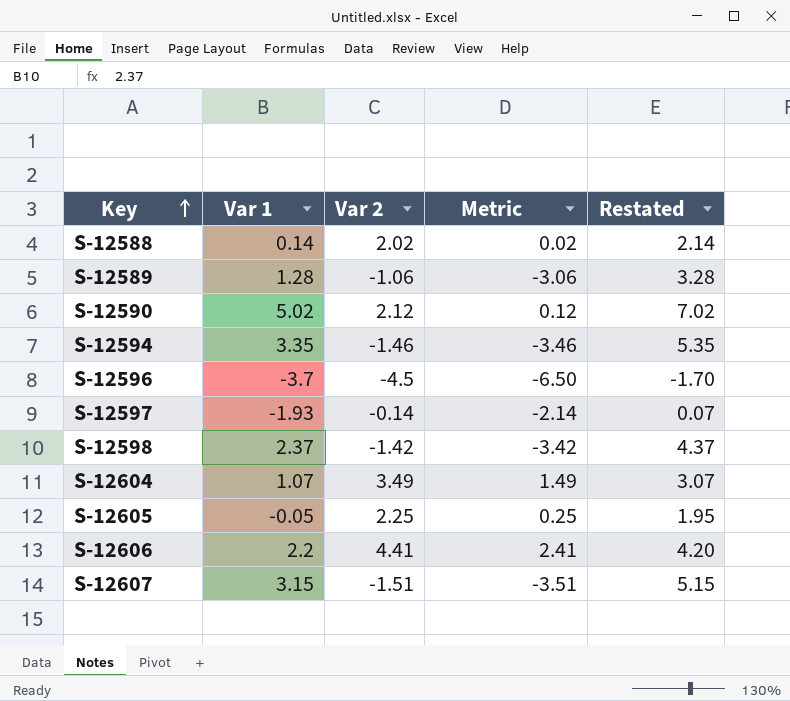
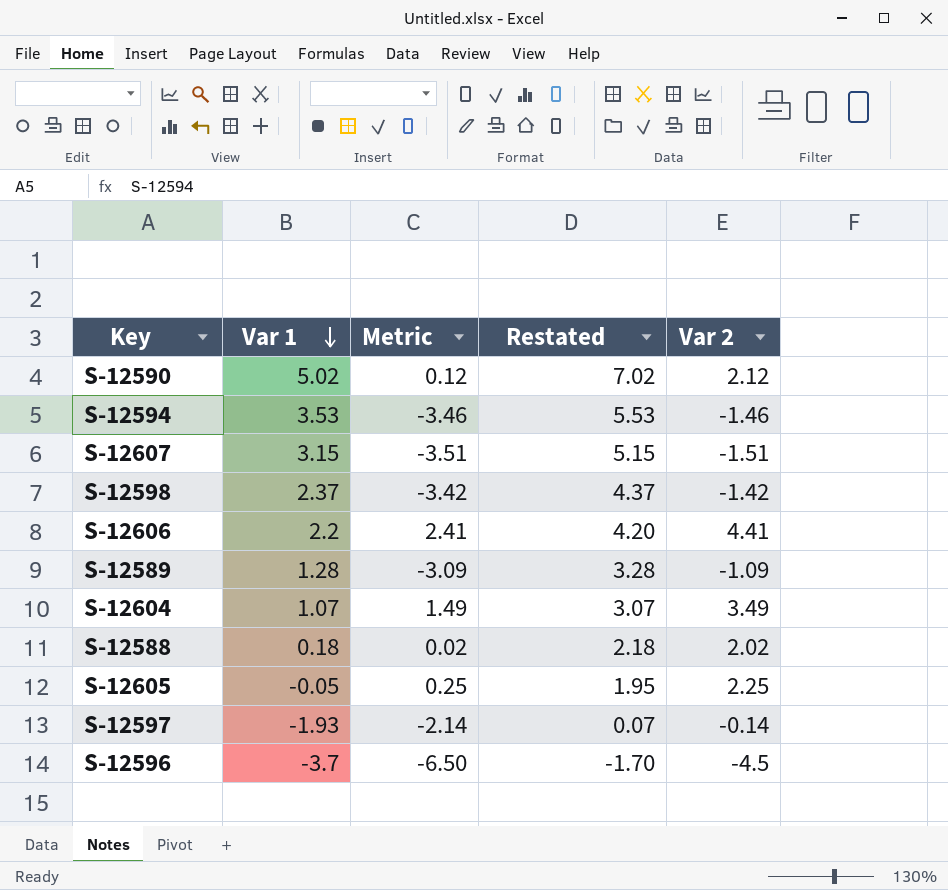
row order: Key ascending -> Var 1 descending
column Var 2 | position: 3 -> 5
S-12594 | Var 1: 3.35 -> 3.53
S-12594 | Restated: 5.35 -> 5.53
S-12589 | Metric: -3.06 -> -3.09
S-12589 | Var 2: -1.06 -> -1.09
S-12588 | Var 1: 0.14 -> 0.18
S-12588 | Restated: 2.14 -> 2.18

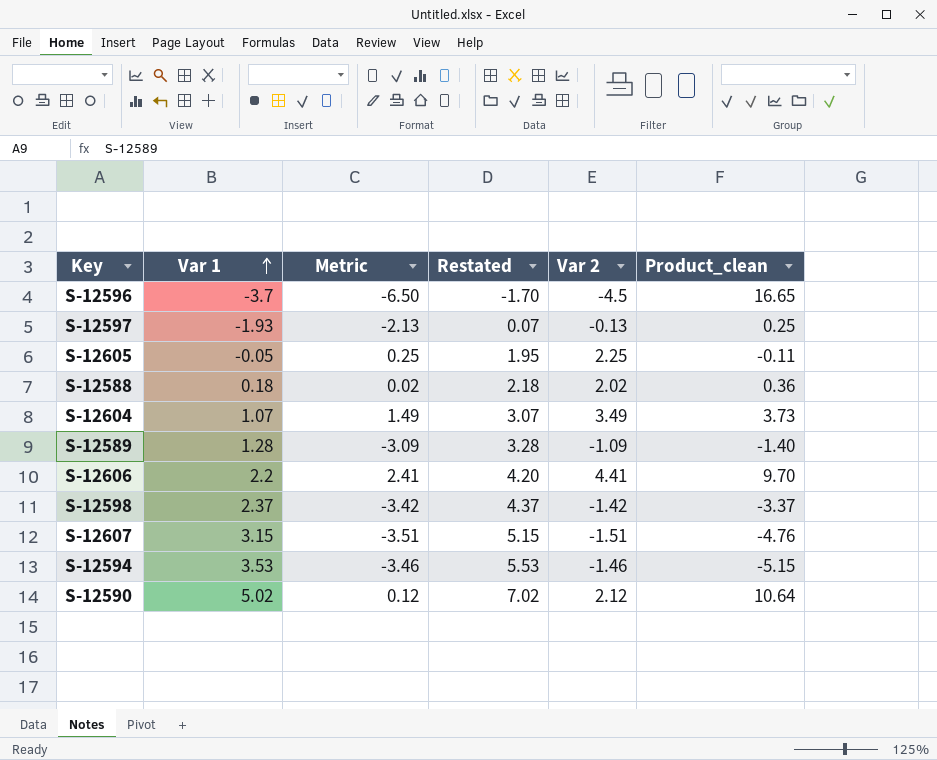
row order: Var 1 descending -> Var 1 ascending
column Product_clean | formula: none -> [Var 1] * [Var 2]
S-12597 | Metric: -2.14 -> -2.13
S-12597 | Var 2: -0.14 -> -0.13

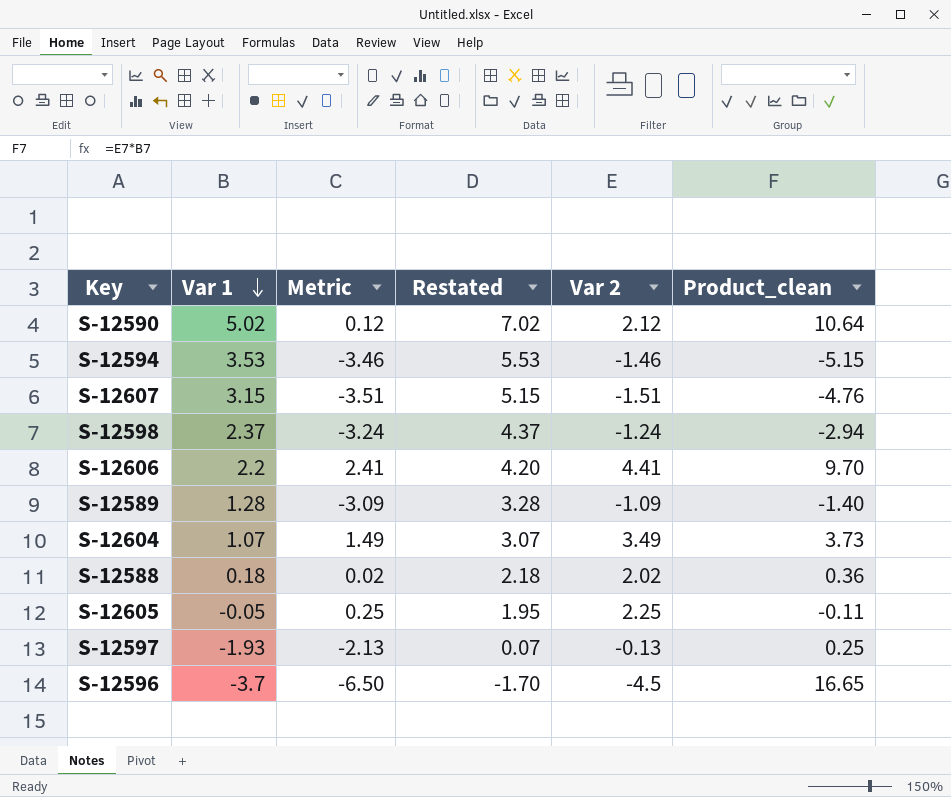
row order: Var 1 ascending -> Var 1 descending
S-12598 | Metric: -3.42 -> -3.24
S-12598 | Var 2: -1.42 -> -1.24
S-12598 | Product_clean: -3.37 -> -2.94

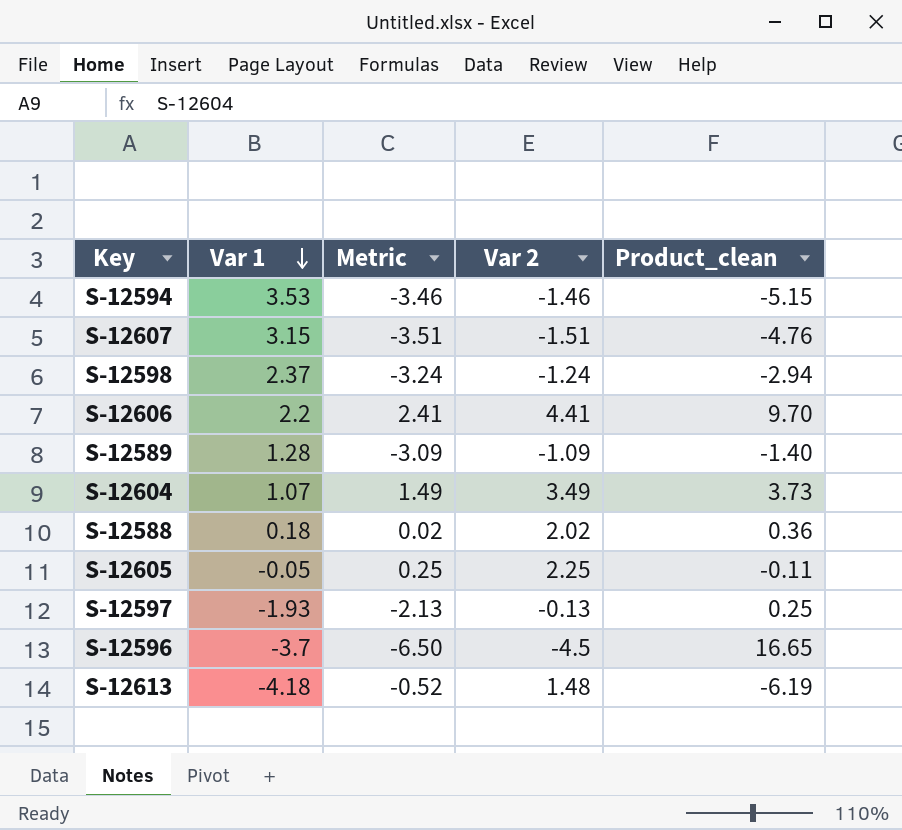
column Restated | formula: [Var 1] + 2 -> none
row S-12590: 5.02 | 0.12 | 7.02 | 2.12 | 10.64 -> none
row S-12613: none -> -4.18 | -0.52 | 1.48 | -6.19

